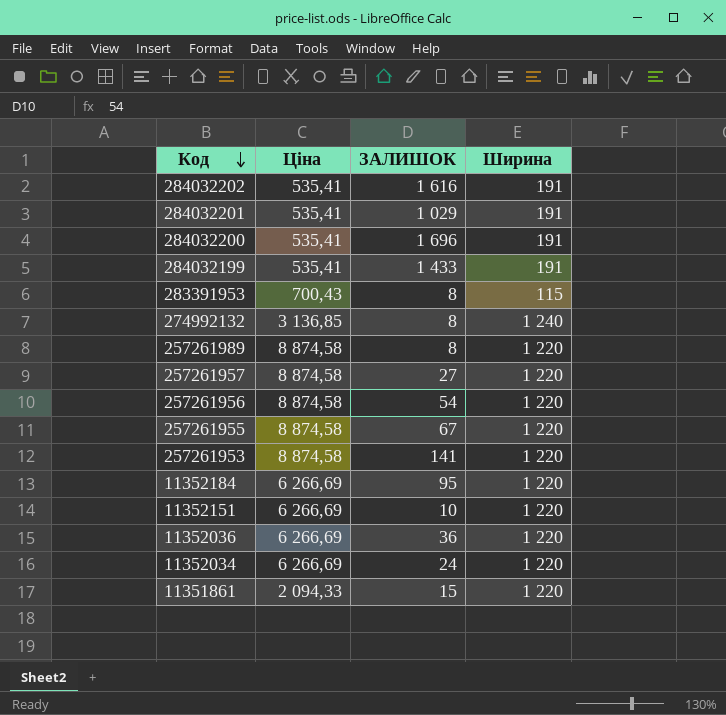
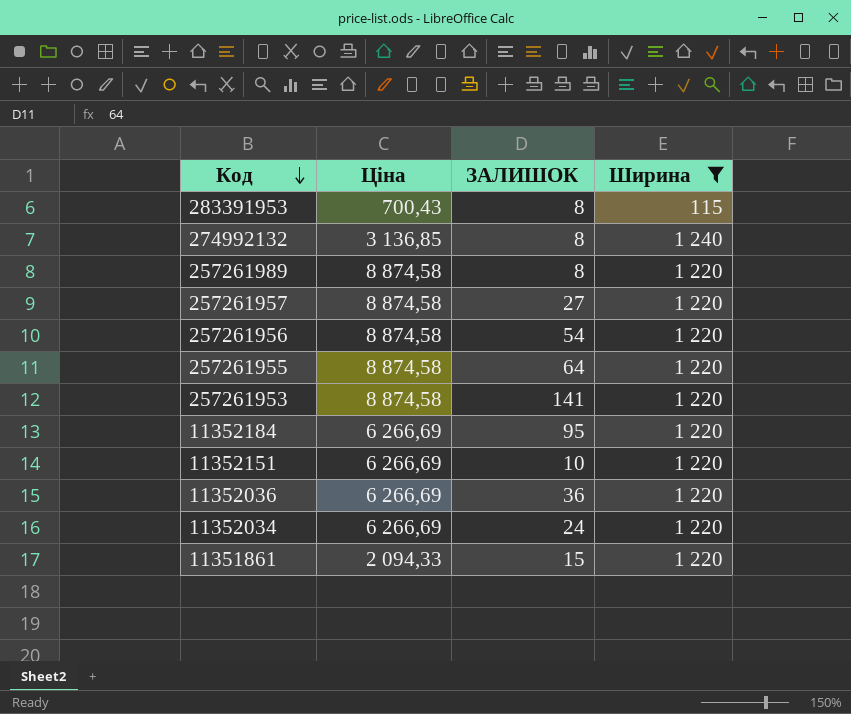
filter: none -> Ширина != 191
257261955 | ЗАЛИШОК: 67 -> 64

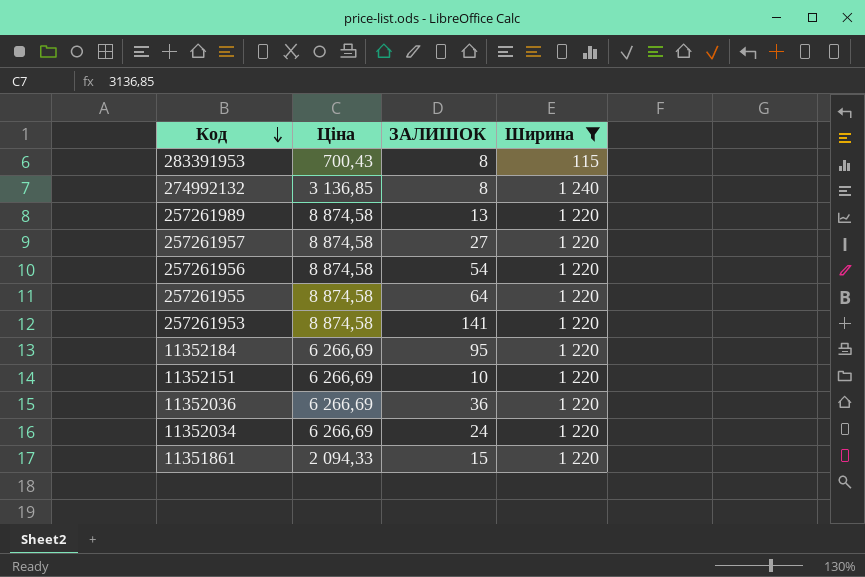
257261989 | ЗАЛИШОК: 8 -> 13

